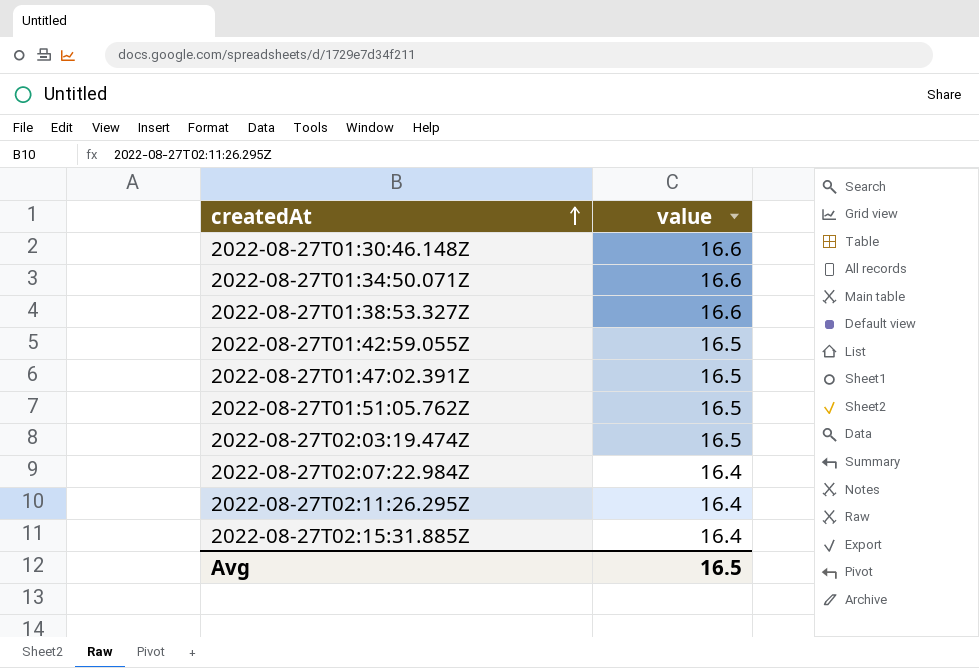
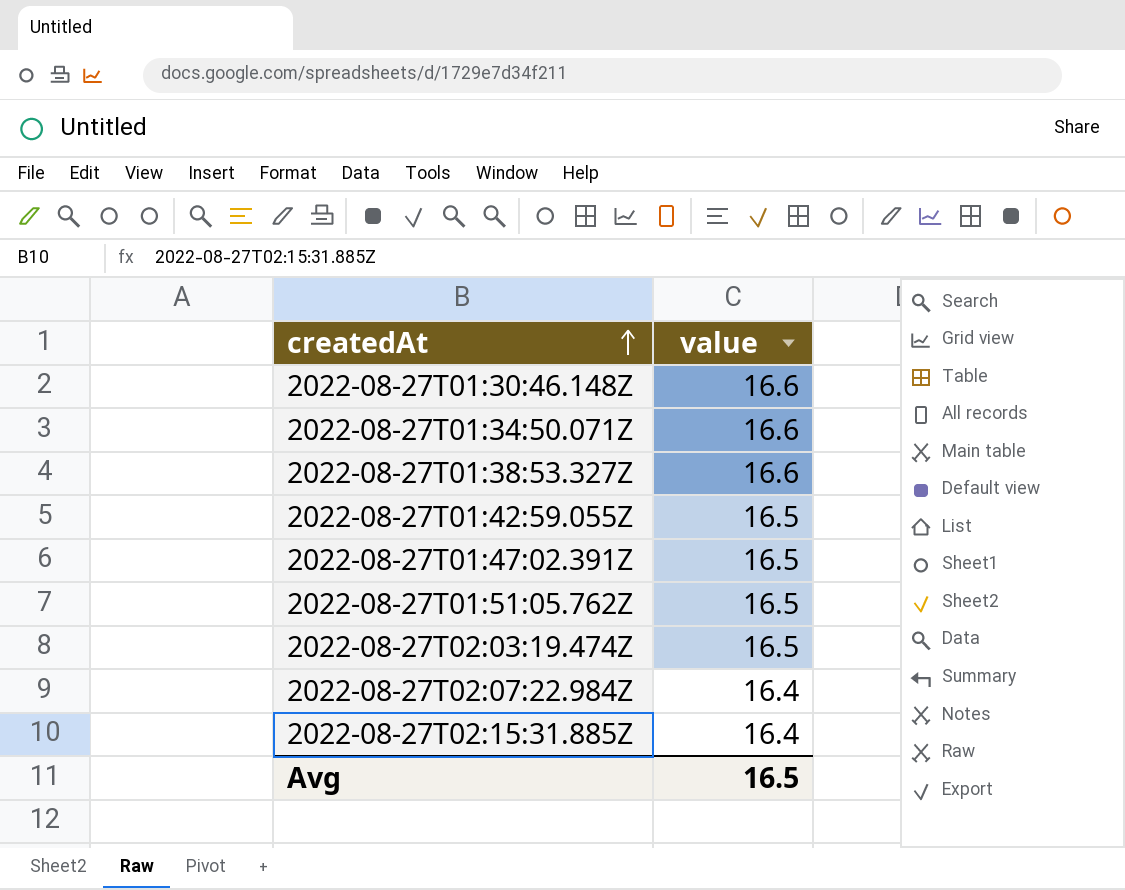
row 2022-08-27T02:11:26.295Z: 16.4 -> none

